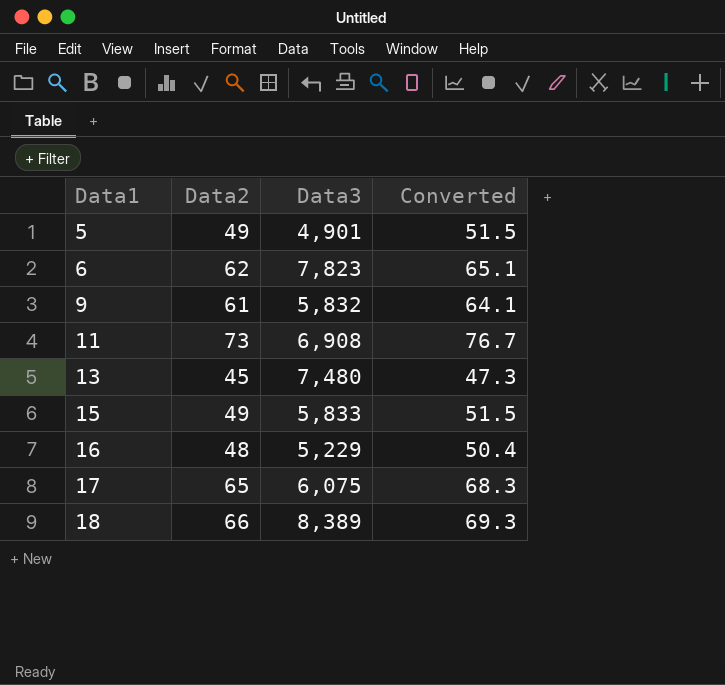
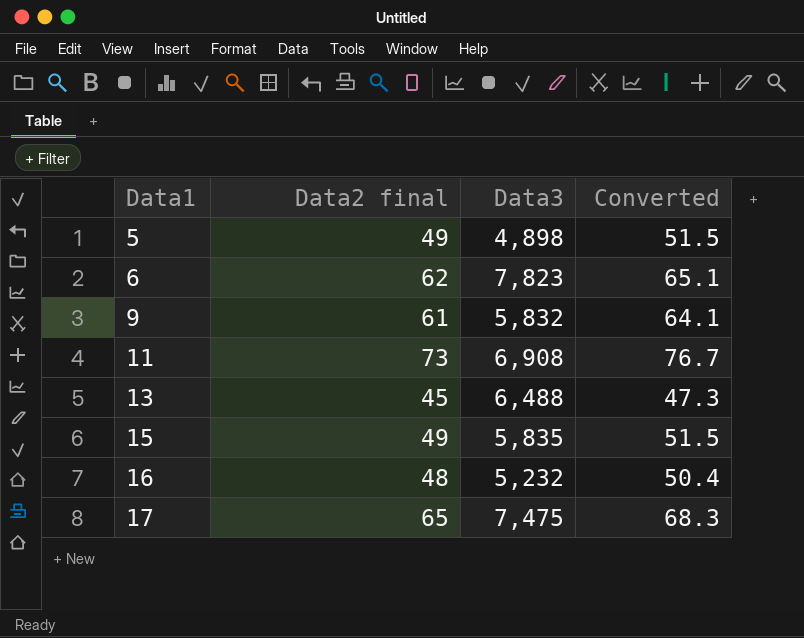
column name: Data2 -> Data2 final
row 18: 66 | 8,389 | 69.3 -> none
5 | Data3: 4,901 -> 4,898
13 | Data3: 7,480 -> 6,488
15 | Data3: 5,833 -> 5,835
16 | Data3: 5,229 -> 5,232
17 | Data3: 6,075 -> 7,475

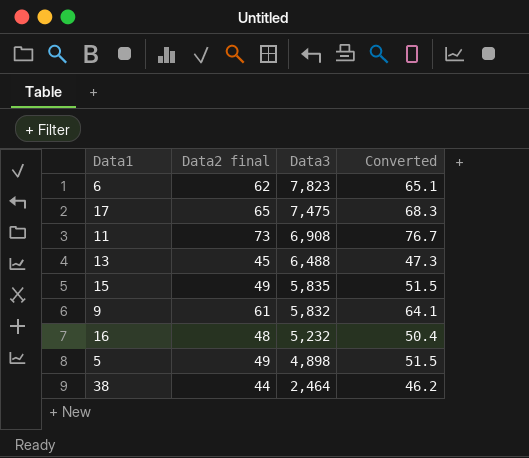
row order: Data1 ascending -> Data3 descending
row 38: none -> 44 | 2,464 | 46.2

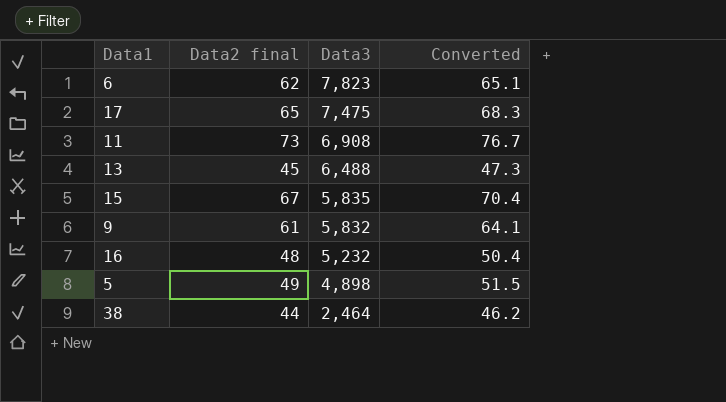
15 | Data2 final: 49 -> 67
15 | Converted: 51.5 -> 70.4

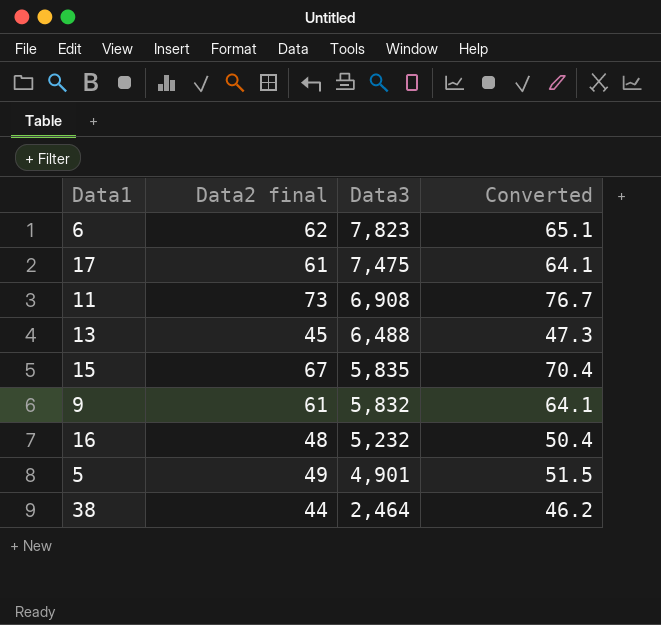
17 | Data2 final: 65 -> 61
17 | Converted: 68.3 -> 64.1
5 | Data3: 4,898 -> 4,901

